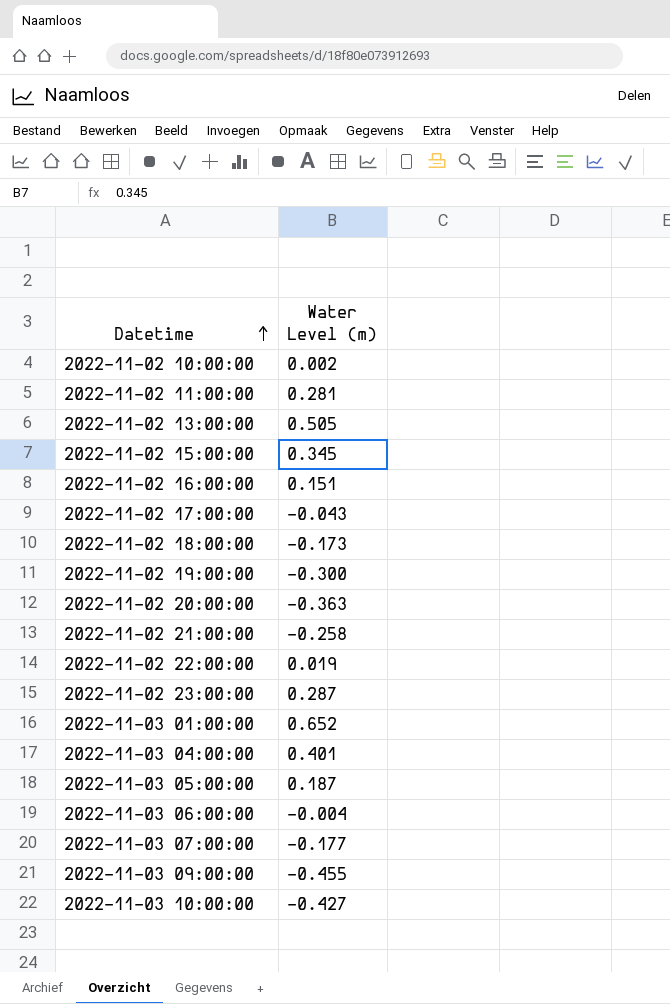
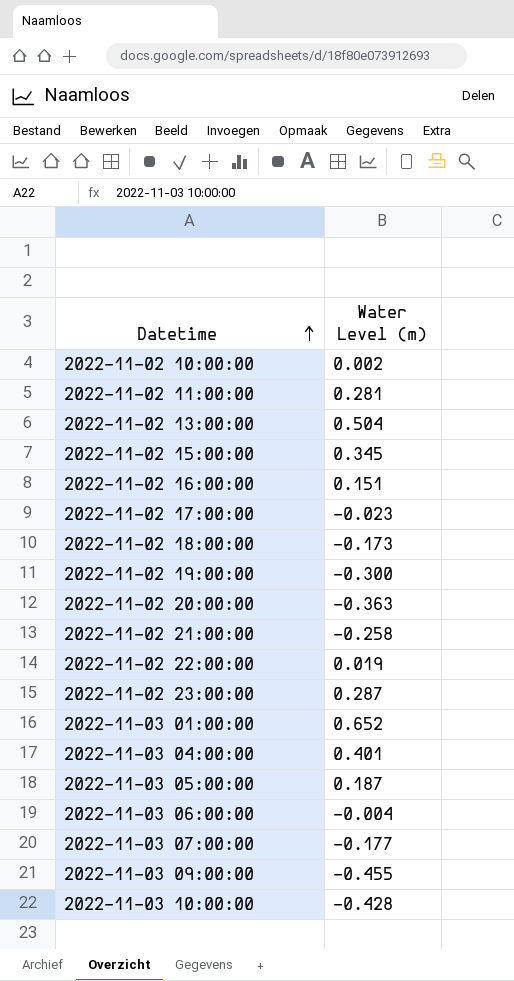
2022-11-02 13:00:00 | Water Level (m): 0.505 -> 0.504
2022-11-02 17:00:00 | Water Level (m): -0.043 -> -0.023
2022-11-03 10:00:00 | Water Level (m): -0.427 -> -0.428

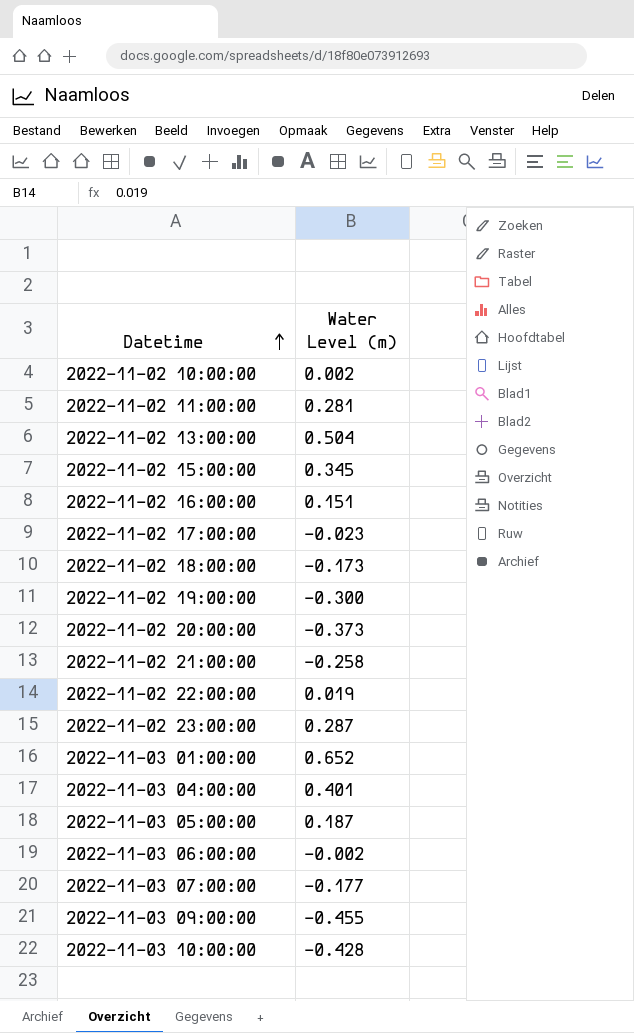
2022-11-02 20:00:00 | Water Level (m): -0.363 -> -0.373
2022-11-03 06:00:00 | Water Level (m): -0.004 -> -0.002

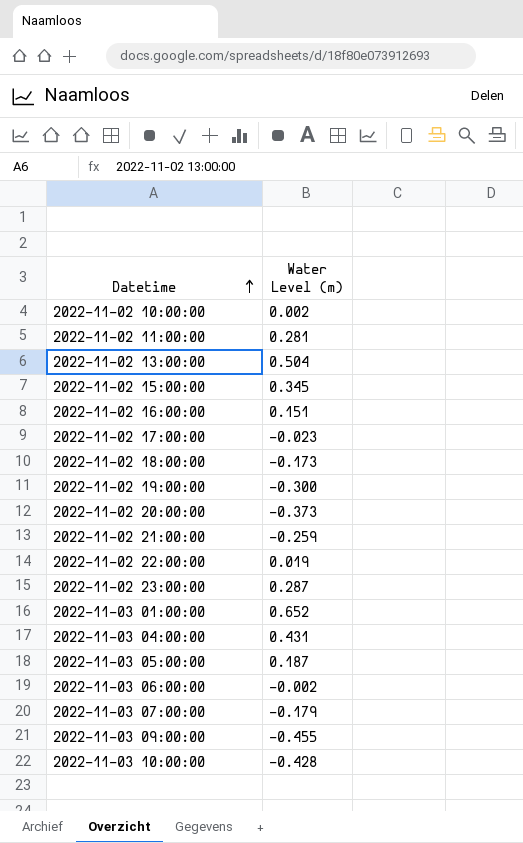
2022-11-02 21:00:00 | Water Level (m): -0.258 -> -0.259
2022-11-03 04:00:00 | Water Level (m): 0.401 -> 0.431
2022-11-03 07:00:00 | Water Level (m): -0.177 -> -0.179

